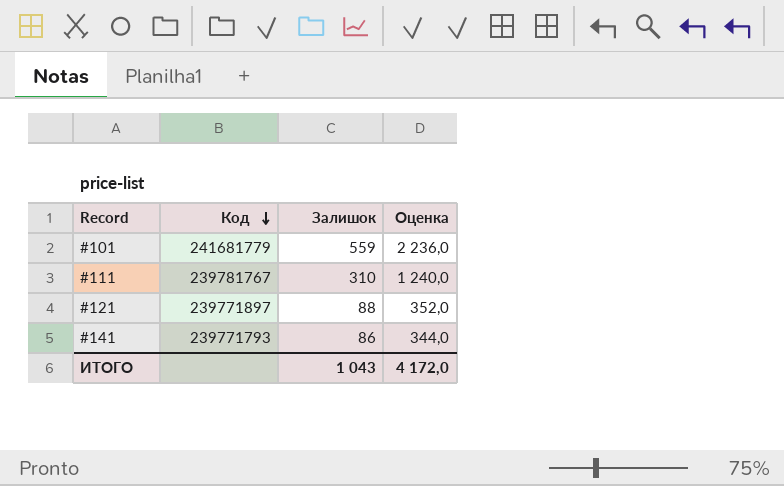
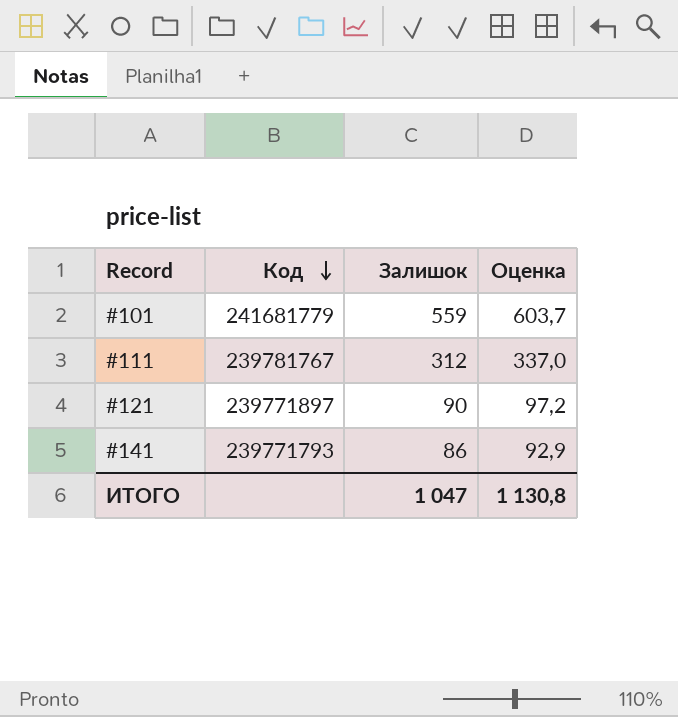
column Оценка | formula: [Залишок] * 4 -> [Залишок] * 1,08
#111 | Залишок: 310 -> 312
#121 | Залишок: 88 -> 90
ИТОГО | Залишок: 1 043 -> 1 047
ИТОГО | Оценка: 4 172,0 -> 1 130,8

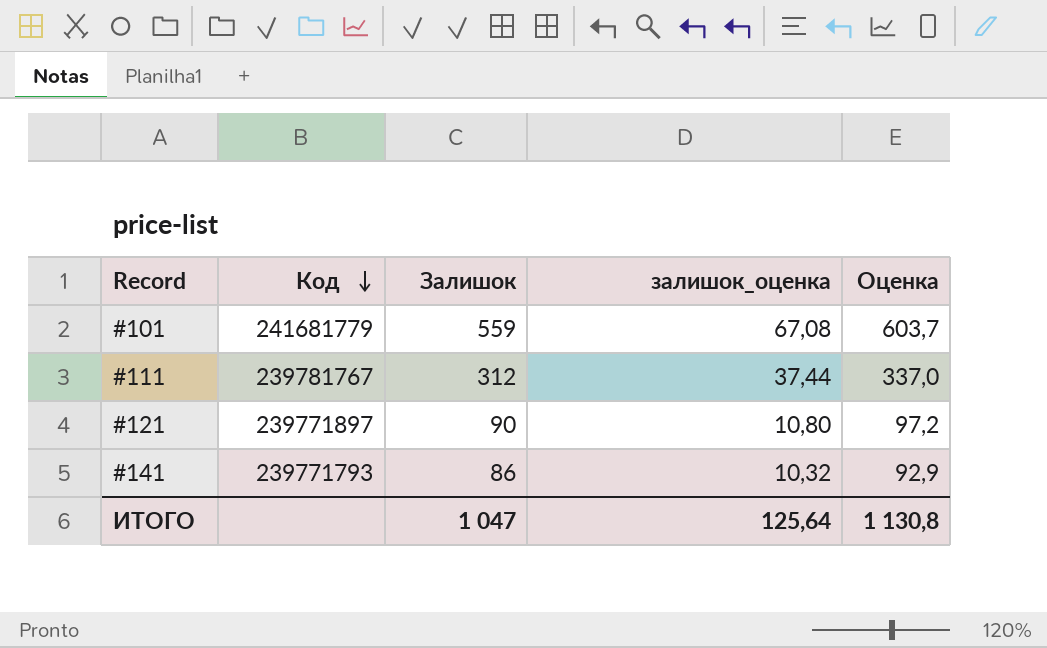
column залишок_оценка | formula: none -> [Залишок] * 0,12

